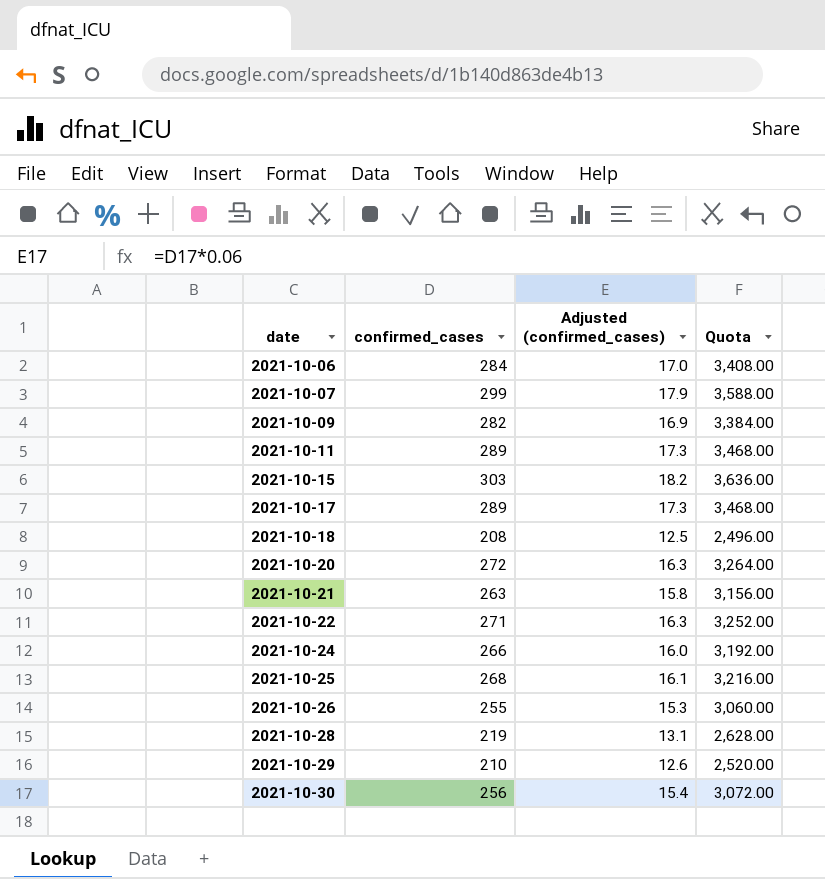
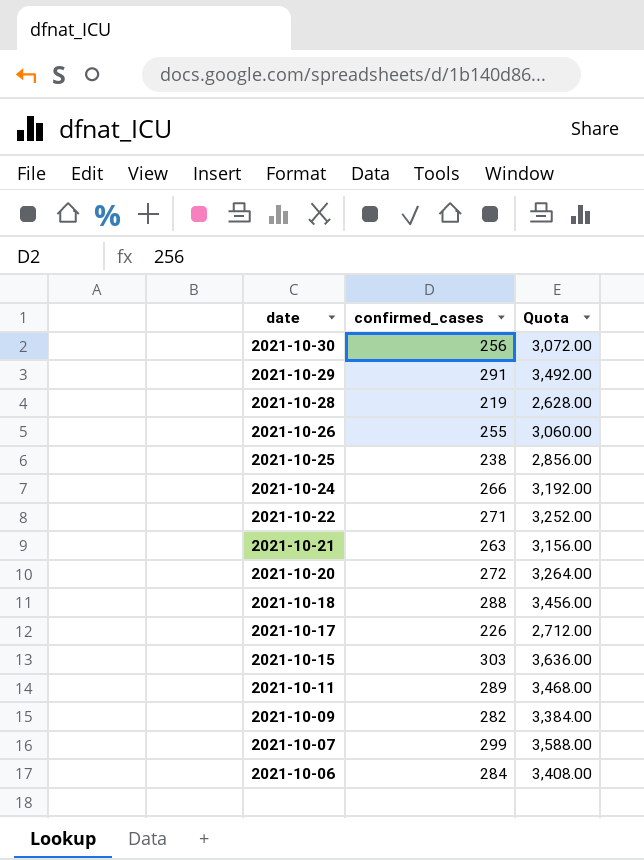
row order: date ascending -> date descending
column Adjusted (confirmed_cases) | formula: [confirmed_cases] * 0.06 -> none
2021-10-29 | confirmed_cases: 210 -> 291
2021-10-29 | Quota: 2,520.00 -> 3,492.00
2021-10-25 | confirmed_cases: 268 -> 238
2021-10-25 | Quota: 3,216.00 -> 2,856.00
2021-10-18 | confirmed_cases: 208 -> 288
2021-10-18 | Quota: 2,496.00 -> 3,456.00
2021-10-17 | confirmed_cases: 289 -> 226
2021-10-17 | Quota: 3,468.00 -> 2,712.00

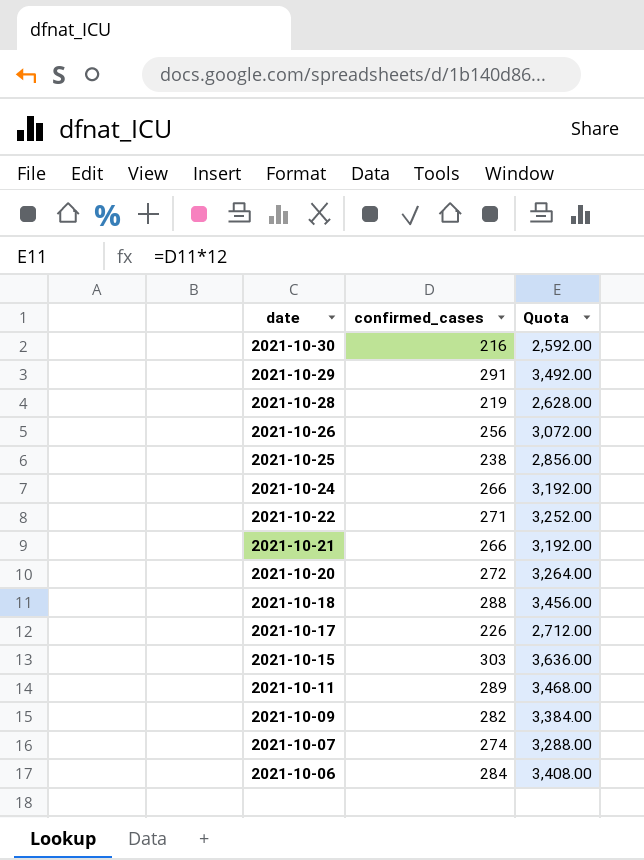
2021-10-30 | confirmed_cases: 256 -> 216
2021-10-30 | Quota: 3,072.00 -> 2,592.00
2021-10-26 | confirmed_cases: 255 -> 256
2021-10-26 | Quota: 3,060.00 -> 3,072.00
2021-10-21 | confirmed_cases: 263 -> 266
2021-10-21 | Quota: 3,156.00 -> 3,192.00
2021-10-07 | confirmed_cases: 299 -> 274
2021-10-07 | Quota: 3,588.00 -> 3,288.00

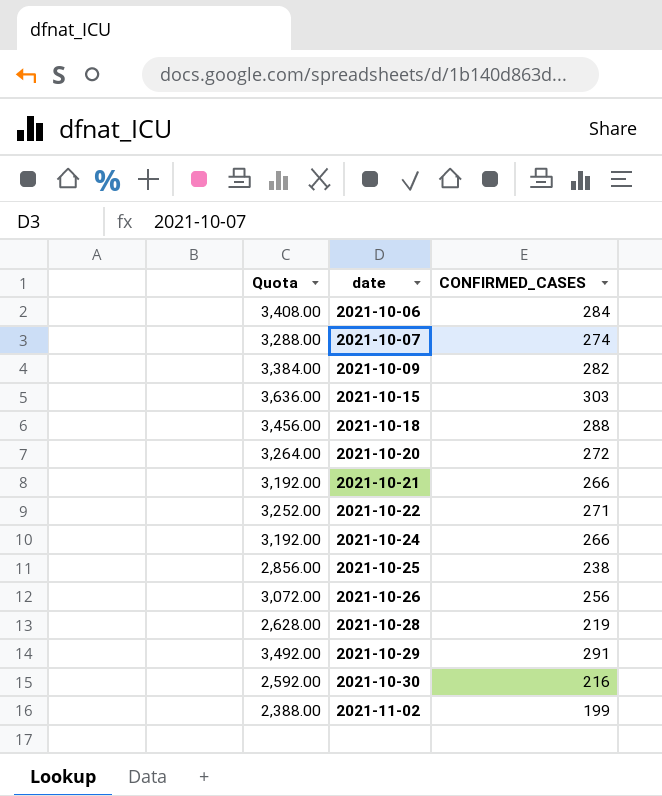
row order: date descending -> date ascending
column Quota | position: 3 -> 1
column name: confirmed_cases -> CONFIRMED_CASES
row 2021-10-17: 226 | 2,712.00 -> none
row 2021-10-11: 289 | 3,468.00 -> none
row 2021-11-02: none -> 2,388.00 | 199

